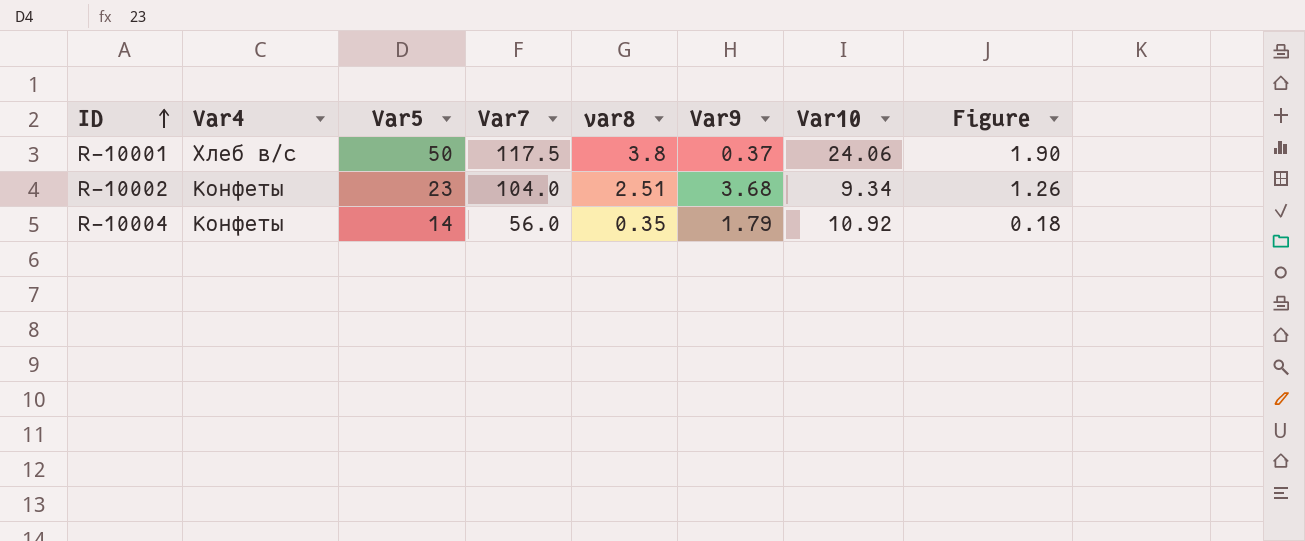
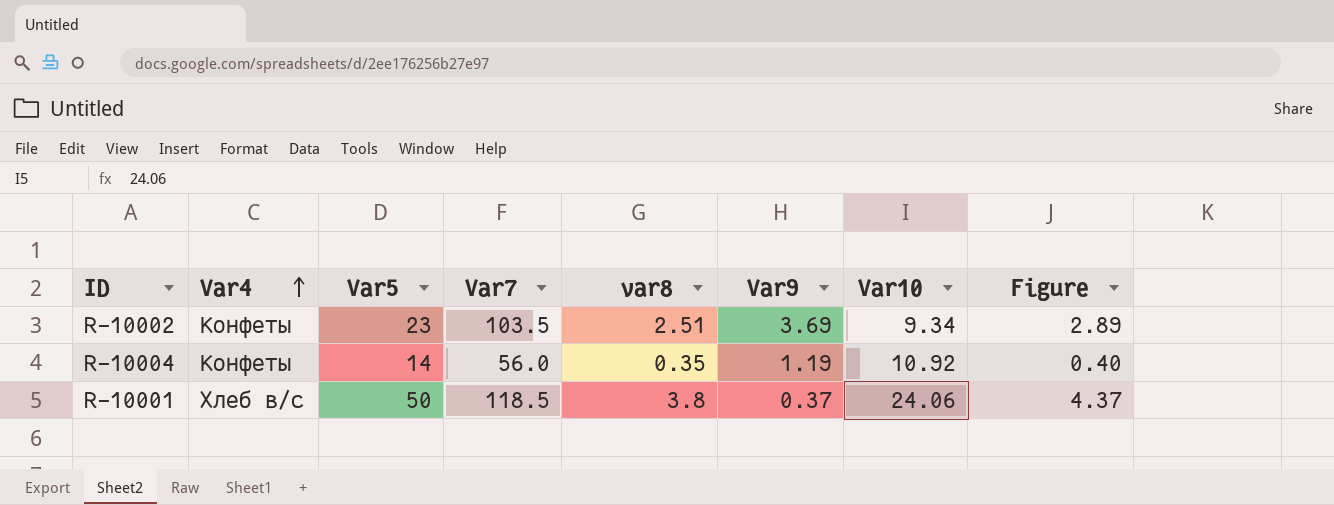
row order: ID ascending -> Var4 ascending
column Figure | formula: [var8] * 0.5 -> [var8] * 1.15
R-10002 | Var7: 104.0 -> 103.5
R-10002 | Var9: 3.68 -> 3.69
R-10004 | Var9: 1.79 -> 1.19
R-10001 | Var7: 117.5 -> 118.5

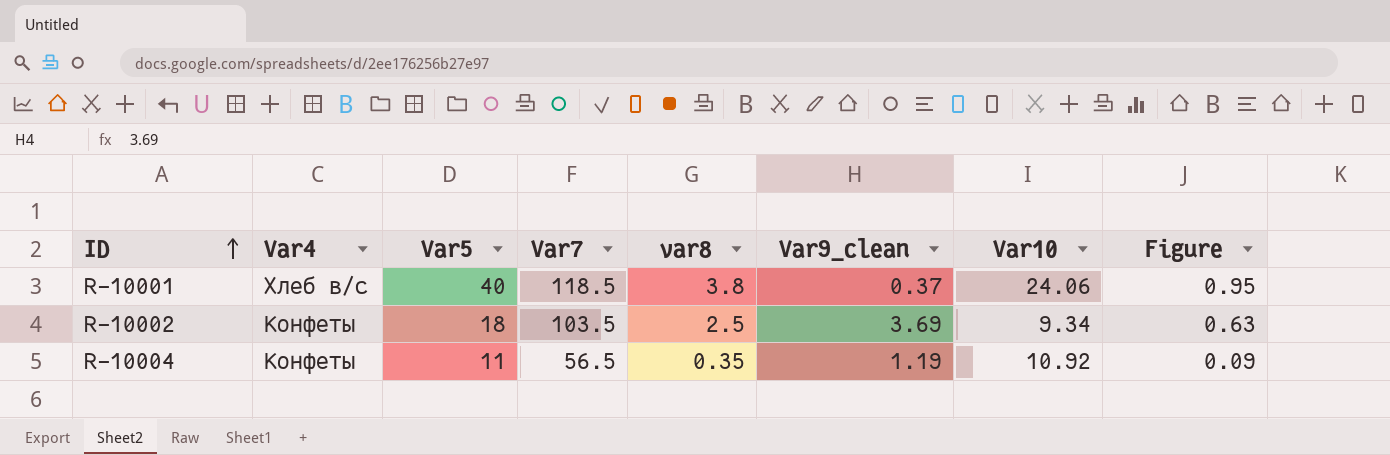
row order: Var4 ascending -> ID ascending
column name: Var9 -> Var9_clean
column Figure | formula: [var8] * 1.15 -> [var8] * 0.25
R-10001 | Var5: 50 -> 40
R-10002 | Var5: 23 -> 18
R-10002 | var8: 2.51 -> 2.5
R-10004 | Var5: 14 -> 11
R-10004 | Var7: 56.0 -> 56.5

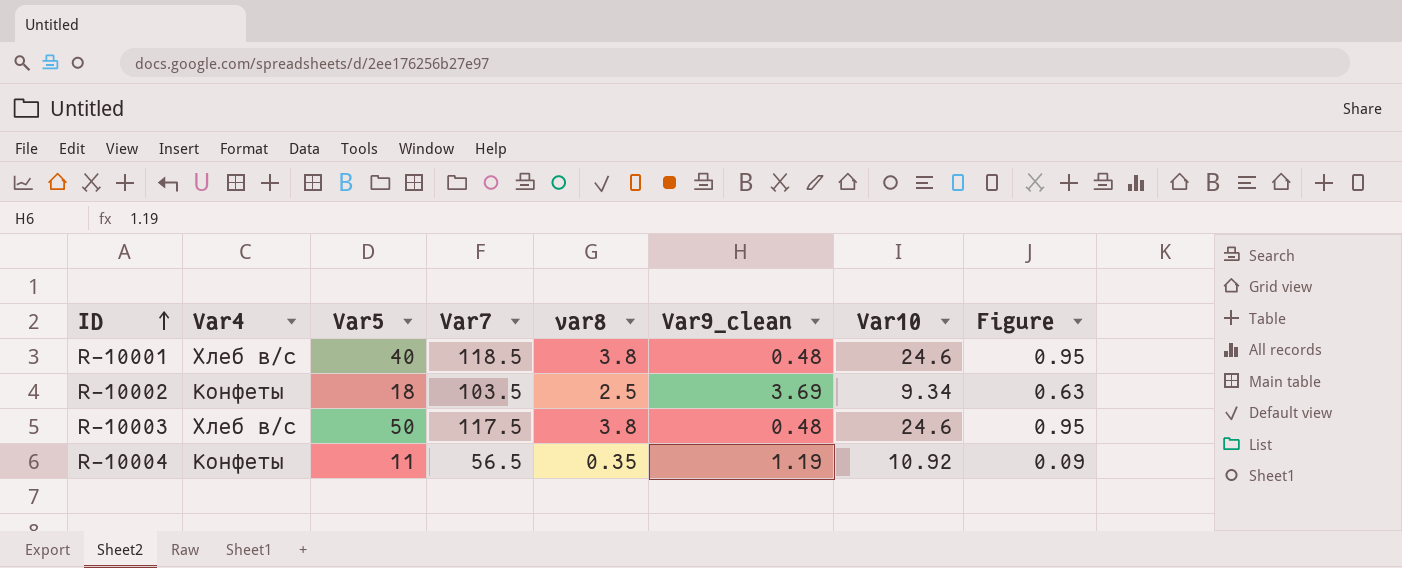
R-10001 | Var9_clean: 0.37 -> 0.48
R-10001 | Var10: 24.06 -> 24.6
row R-10003: none -> Хлеб в/с | 50 | 117.5 | 3.8 | 0.48 | 24.6 | 0.95

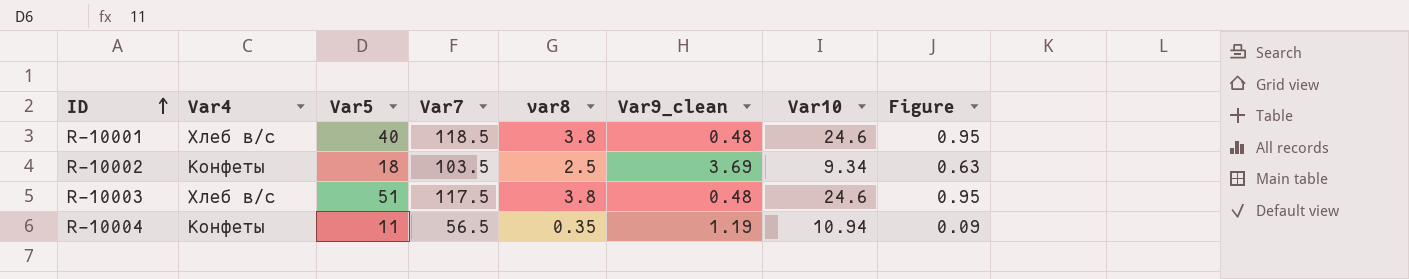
R-10003 | Var5: 50 -> 51
R-10004 | Var10: 10.92 -> 10.94

